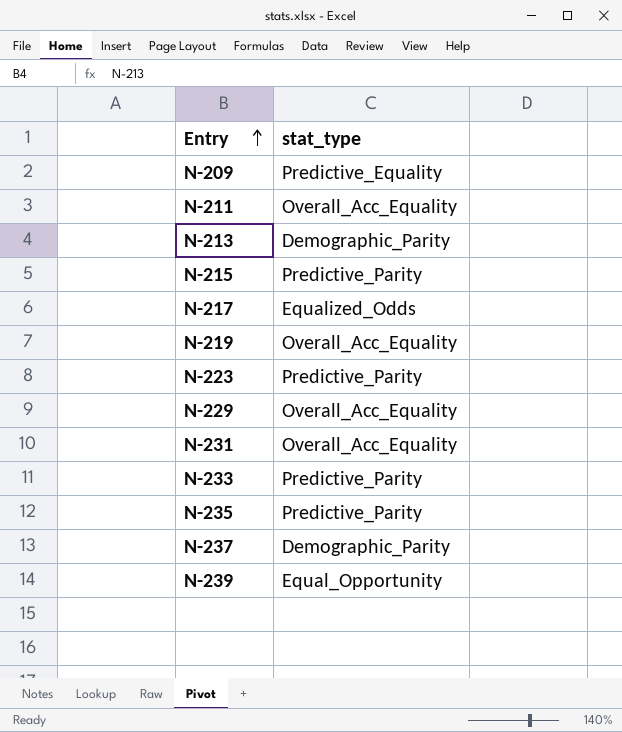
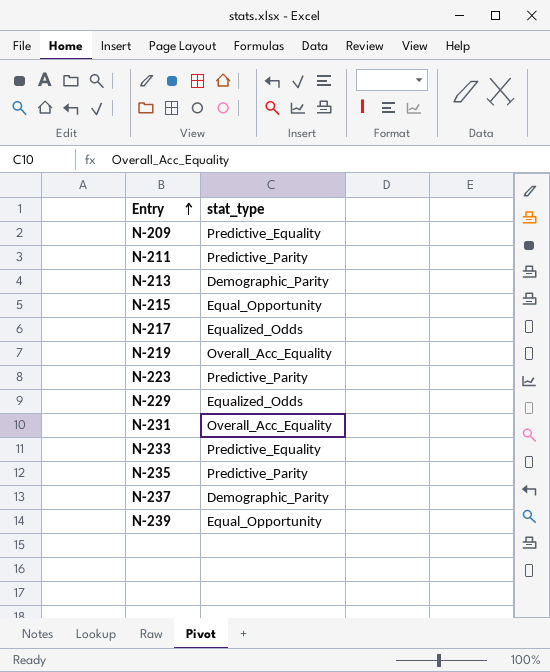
N-211 | stat_type: Overall_Acc_Equality -> Predictive_Parity
N-215 | stat_type: Predictive_Parity -> Equal_Opportunity
N-229 | stat_type: Overall_Acc_Equality -> Equalized_Odds
N-233 | stat_type: Predictive_Parity -> Predictive_Equality

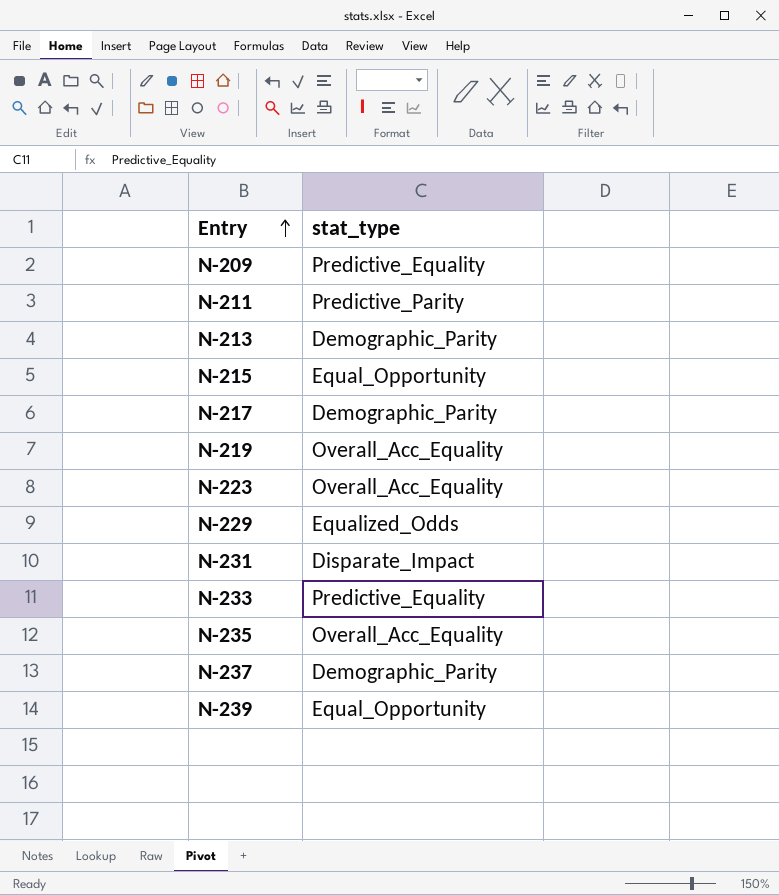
N-217 | stat_type: Equalized_Odds -> Demographic_Parity
N-223 | stat_type: Predictive_Parity -> Overall_Acc_Equality
N-231 | stat_type: Overall_Acc_Equality -> Disparate_Impact
N-235 | stat_type: Predictive_Parity -> Overall_Acc_Equality

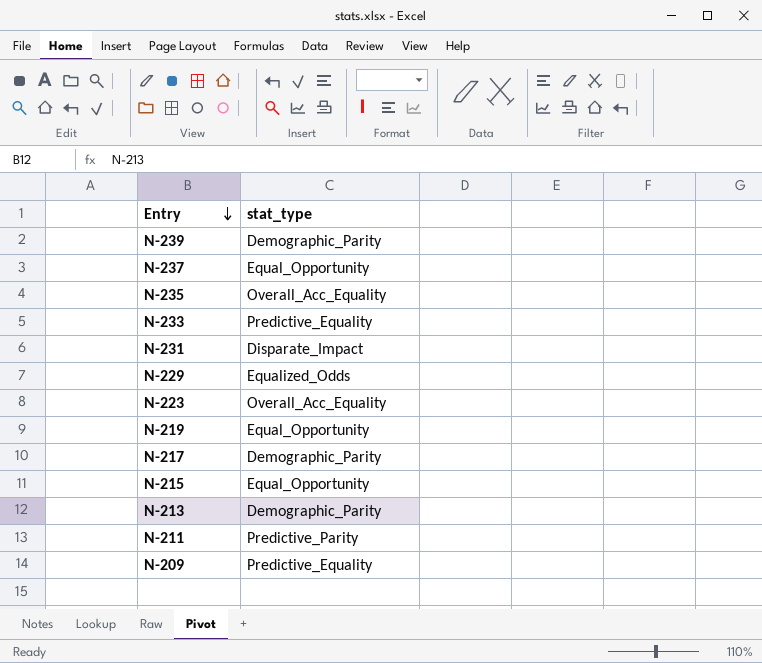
row order: Entry ascending -> Entry descending
N-239 | stat_type: Equal_Opportunity -> Demographic_Parity
N-237 | stat_type: Demographic_Parity -> Equal_Opportunity
N-219 | stat_type: Overall_Acc_Equality -> Equal_Opportunity

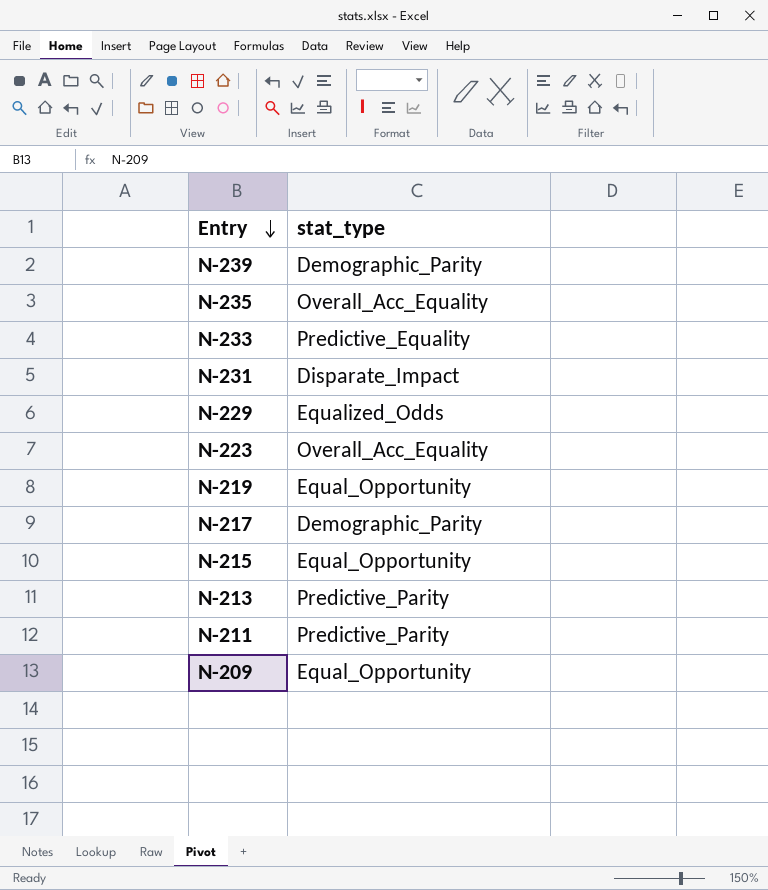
row N-237: Equal_Opportunity -> none
N-213 | stat_type: Demographic_Parity -> Predictive_Parity
N-209 | stat_type: Predictive_Equality -> Equal_Opportunity

